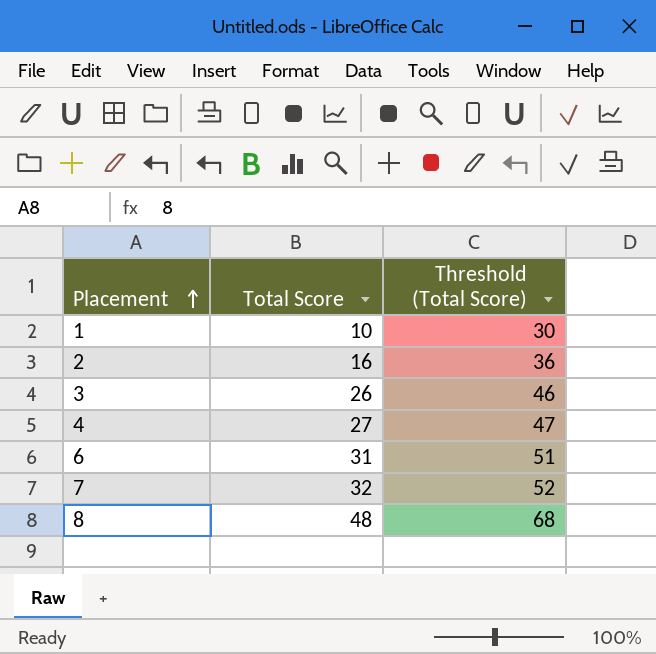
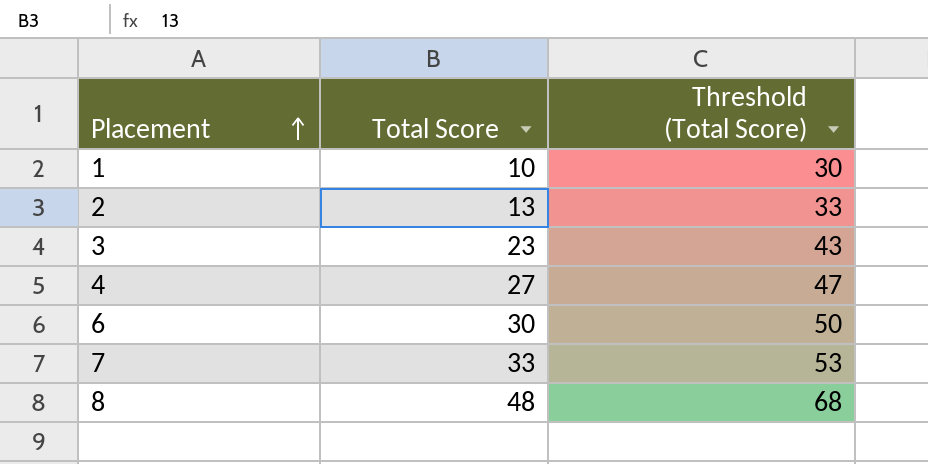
2 | Total Score: 16 -> 13
2 | Threshold (Total Score): 36 -> 33
3 | Total Score: 26 -> 23
3 | Threshold (Total Score): 46 -> 43
6 | Total Score: 31 -> 30
6 | Threshold (Total Score): 51 -> 50
7 | Total Score: 32 -> 33
7 | Threshold (Total Score): 52 -> 53

